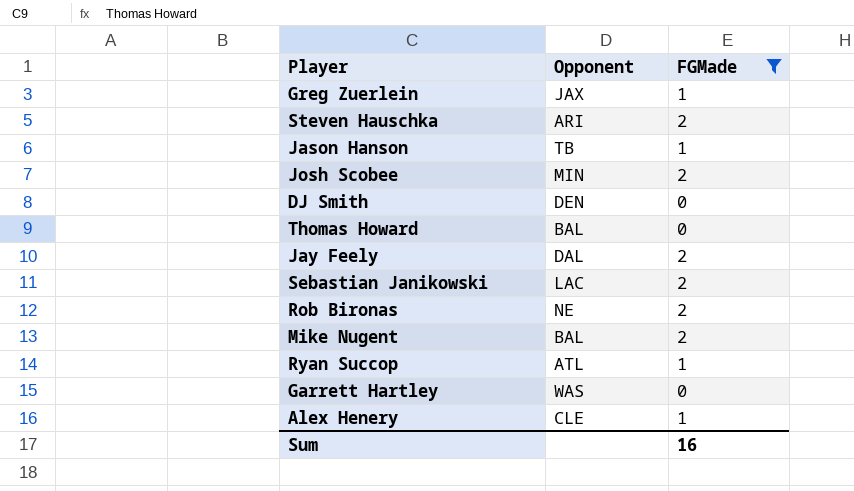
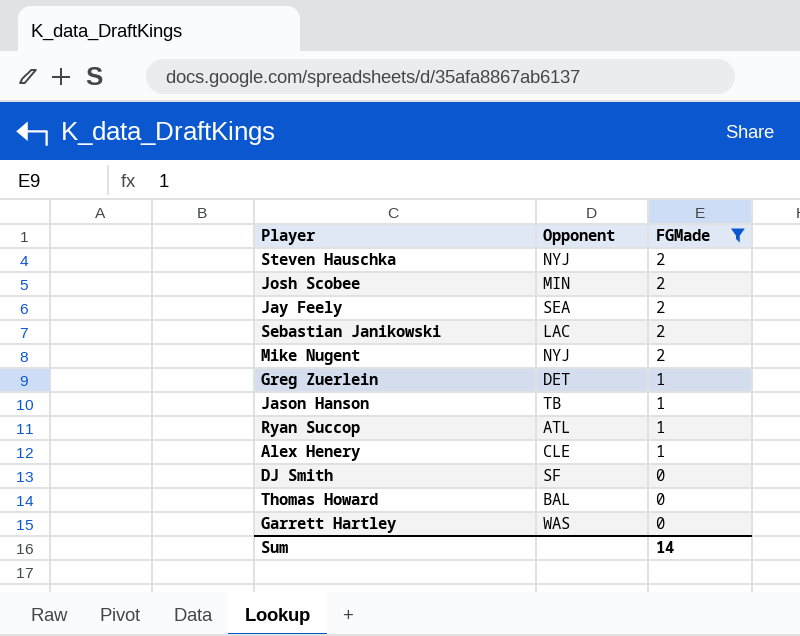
row order: none -> FGMade descending
row Rob Bironas: NE | 2 -> none
Steven Hauschka | Opponent: ARI -> NYJ
Jay Feely | Opponent: DAL -> SEA
Mike Nugent | Opponent: BAL -> NYJ
Greg Zuerlein | Opponent: JAX -> DET
DJ Smith | Opponent: DEN -> SF
Sum | FGMade: 16 -> 14

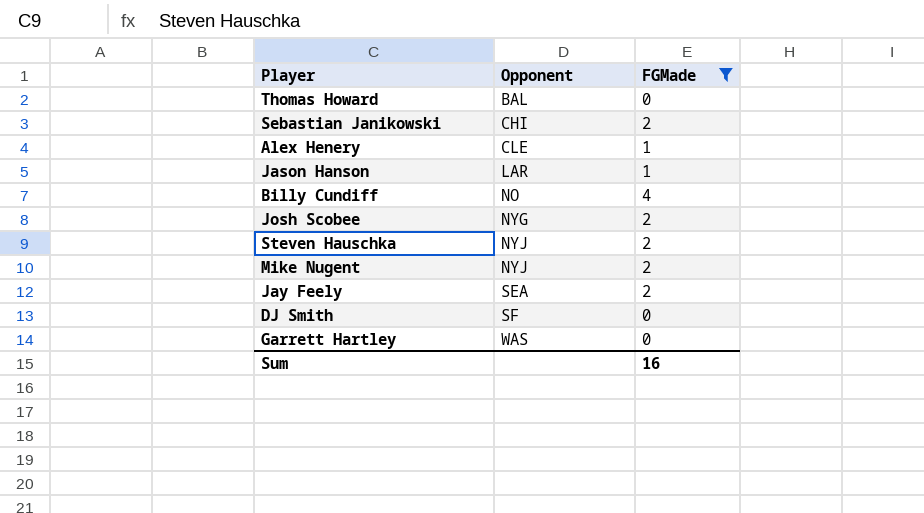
row order: FGMade descending -> Opponent ascending
row Greg Zuerlein: DET | 1 -> none
row Ryan Succop: ATL | 1 -> none
Sebastian Janikowski | Opponent: LAC -> CHI
Jason Hanson | Opponent: TB -> LAR
row Billy Cundiff: none -> NO | 4
Josh Scobee | Opponent: MIN -> NYG
Sum | FGMade: 14 -> 16

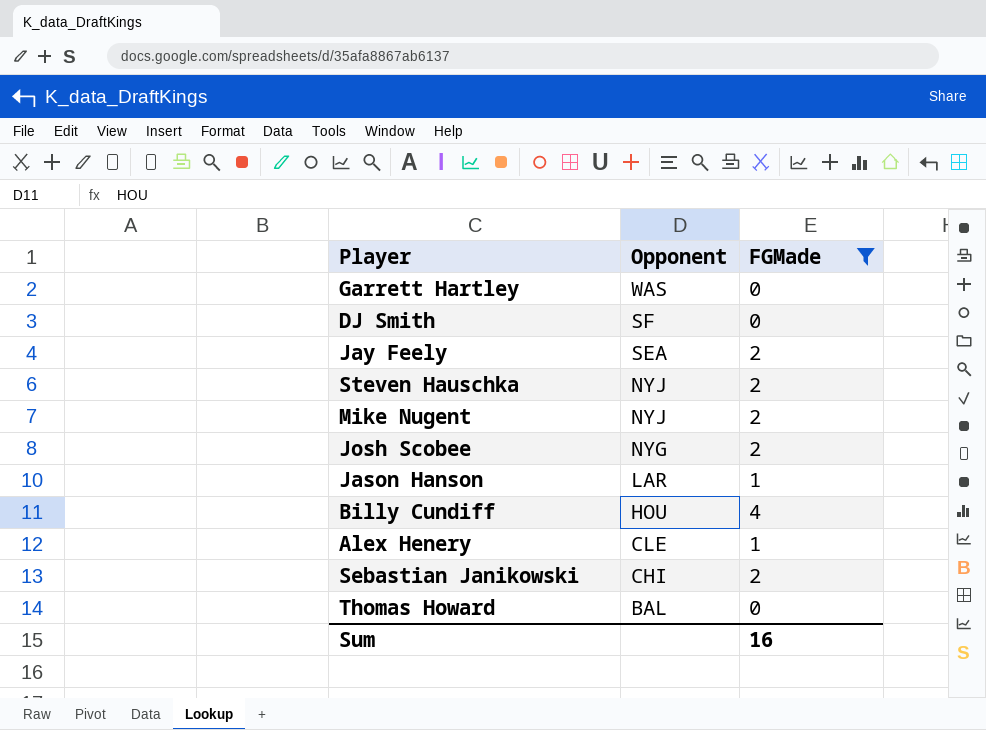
row order: Opponent ascending -> Opponent descending
Billy Cundiff | Opponent: NO -> HOU

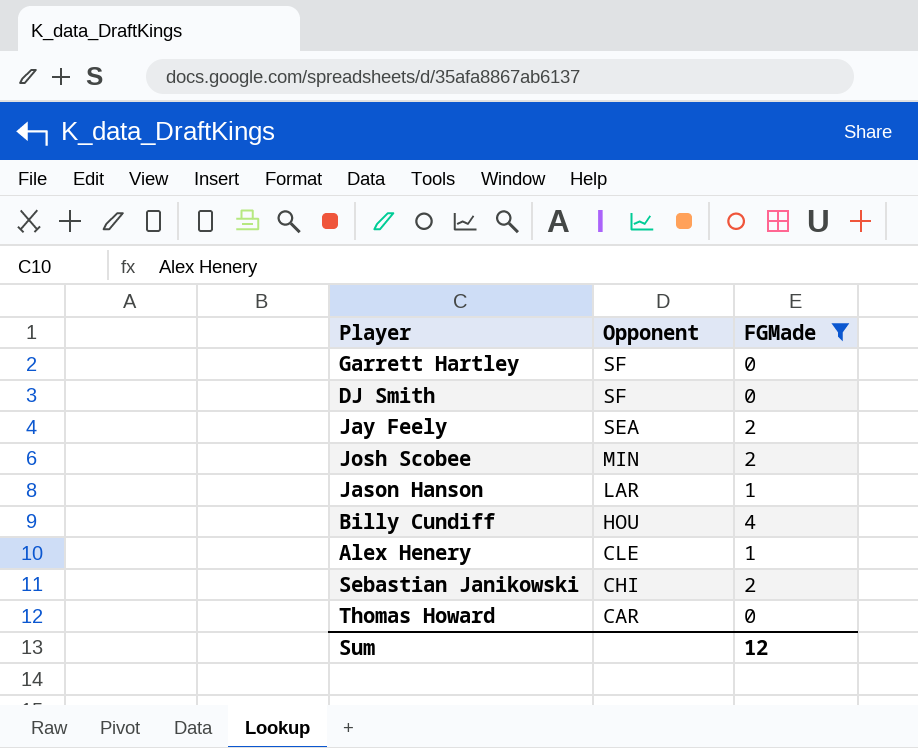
row Steven Hauschka: NYJ | 2 -> none
row Mike Nugent: NYJ | 2 -> none
Garrett Hartley | Opponent: WAS -> SF
Josh Scobee | Opponent: NYG -> MIN
Thomas Howard | Opponent: BAL -> CAR
Sum | FGMade: 16 -> 12

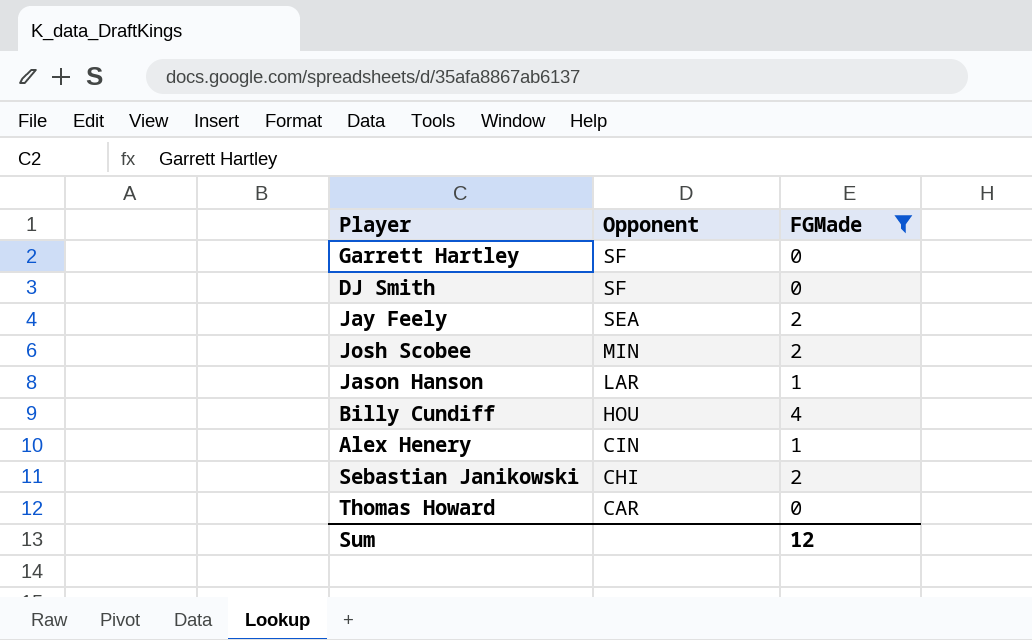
Alex Henery | Opponent: CLE -> CIN

